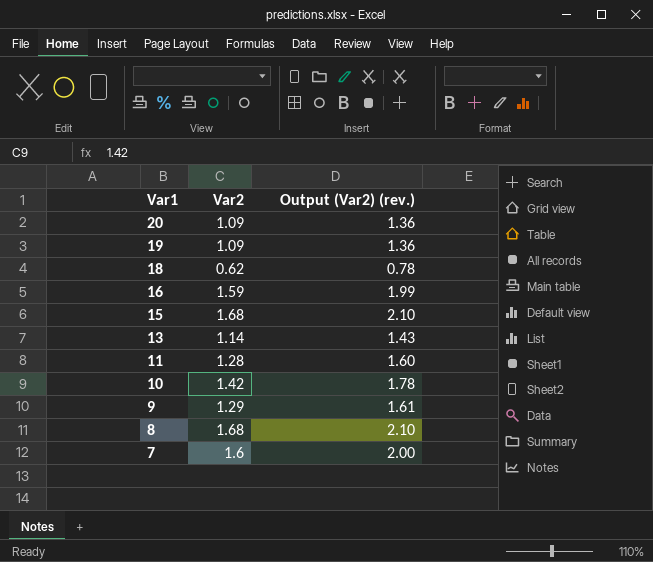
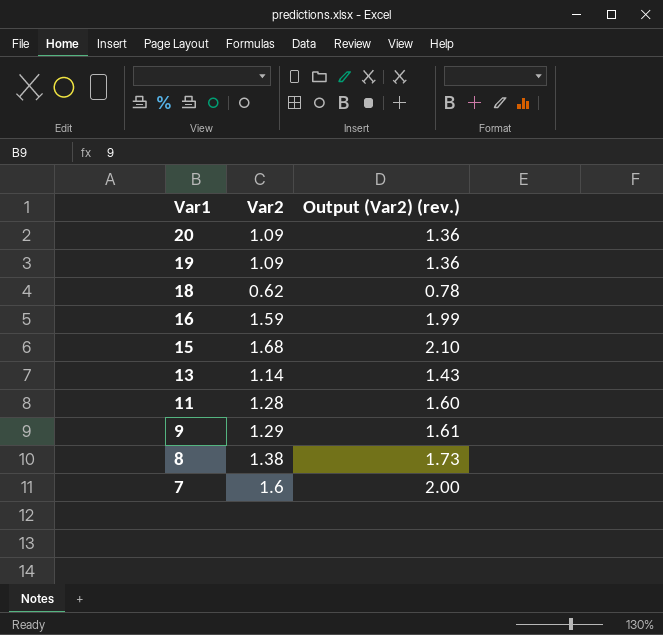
row 10: 1.42 | 1.78 -> none
8 | Var2: 1.68 -> 1.38
8 | Output (Var2) (rev.): 2.10 -> 1.73

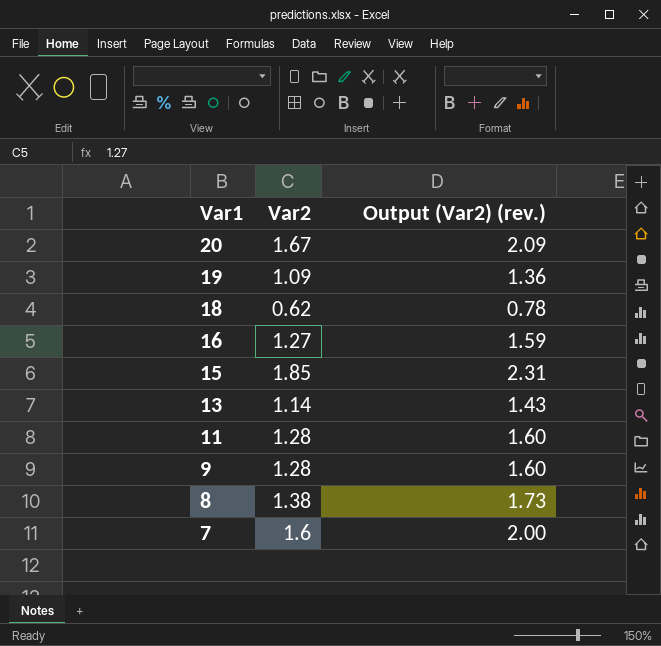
20 | Var2: 1.09 -> 1.67
20 | Output (Var2) (rev.): 1.36 -> 2.09
16 | Var2: 1.59 -> 1.27
16 | Output (Var2) (rev.): 1.99 -> 1.59
15 | Var2: 1.68 -> 1.85
15 | Output (Var2) (rev.): 2.10 -> 2.31
9 | Var2: 1.29 -> 1.28
9 | Output (Var2) (rev.): 1.61 -> 1.60

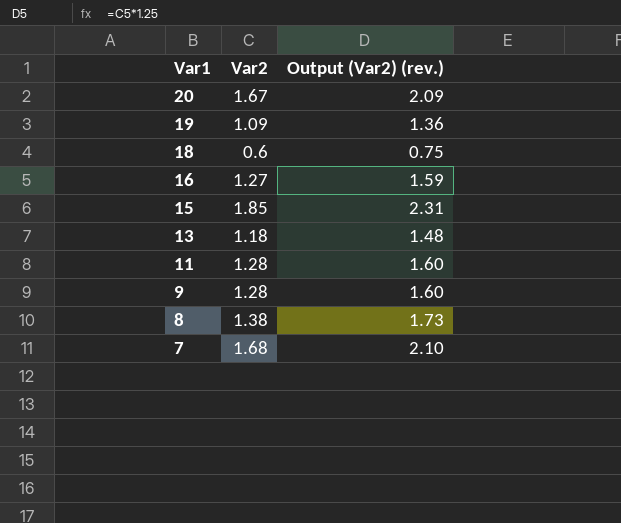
18 | Var2: 0.62 -> 0.6
18 | Output (Var2) (rev.): 0.78 -> 0.75
13 | Var2: 1.14 -> 1.18
13 | Output (Var2) (rev.): 1.43 -> 1.48
7 | Var2: 1.6 -> 1.68
7 | Output (Var2) (rev.): 2.00 -> 2.10

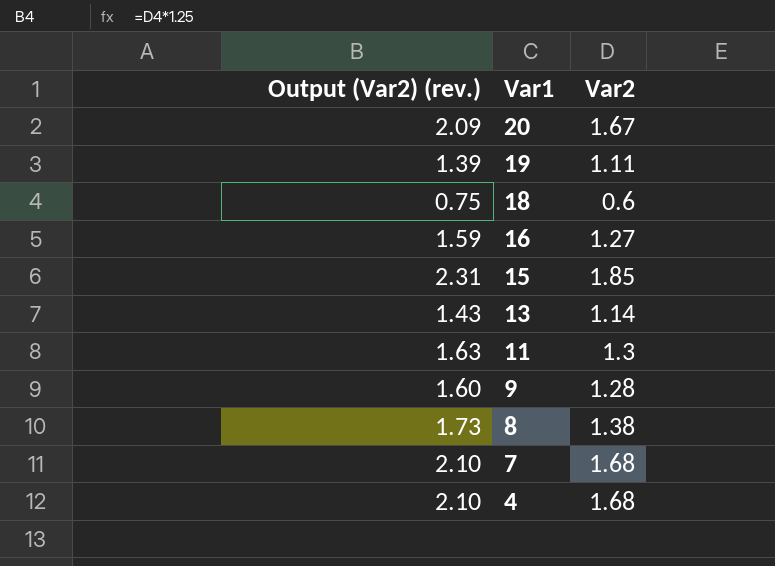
column Output (Var2) (rev.) | position: 3 -> 1
19 | Output (Var2) (rev.): 1.36 -> 1.39
19 | Var2: 1.09 -> 1.11
13 | Output (Var2) (rev.): 1.48 -> 1.43
13 | Var2: 1.18 -> 1.14
11 | Output (Var2) (rev.): 1.60 -> 1.63
11 | Var2: 1.28 -> 1.3
row 4: none -> 2.10 | 1.68

